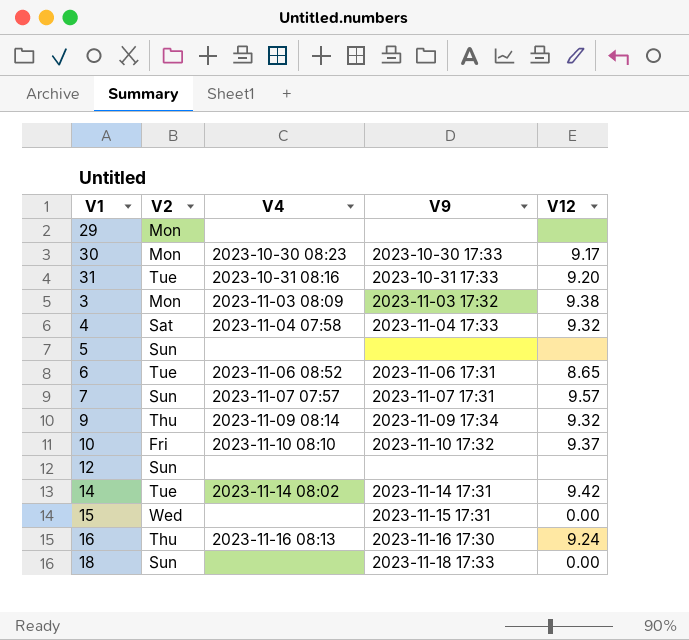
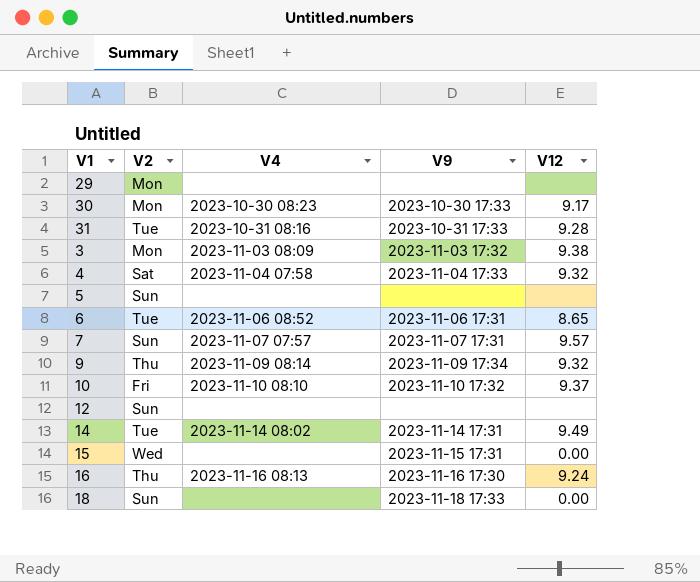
31 | V12: 9.20 -> 9.28
14 | V12: 9.42 -> 9.49

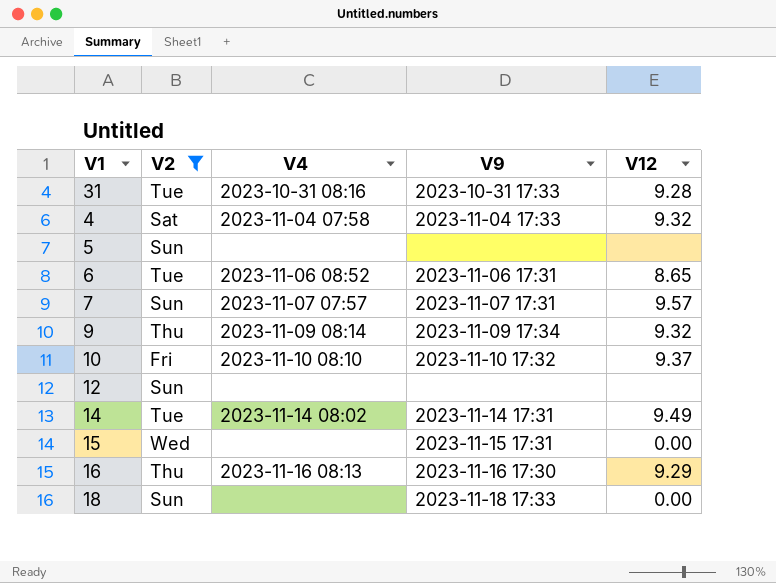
filter: none -> V2 != Mon
16 | V12: 9.24 -> 9.29

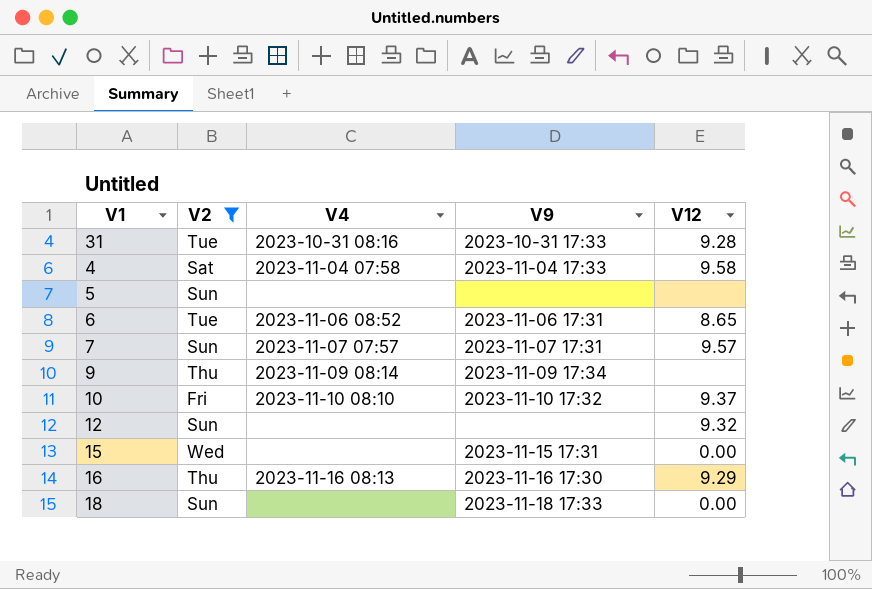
row 14: Tue | 2023-11-14 08:02 | 2023-11-14 17:31 | 9.49 -> none
4 | V12: 9.32 -> 9.58
9 | V12: 9.32 -> none
12 | V12: none -> 9.32

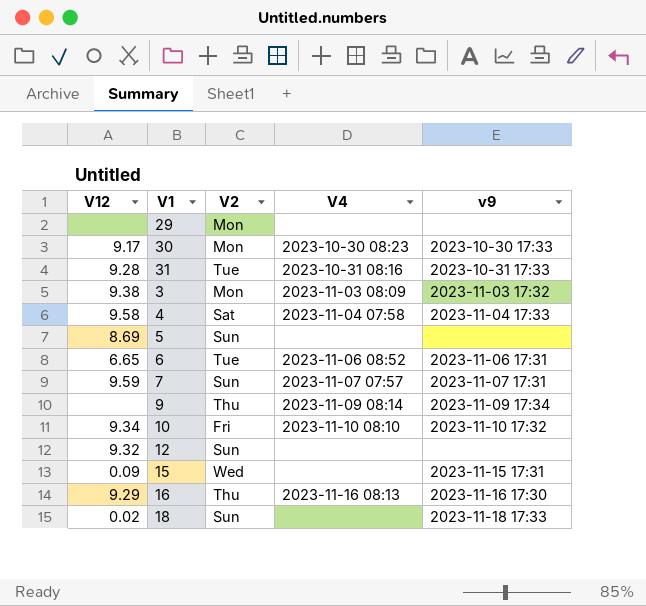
filter: V2 != Mon -> none
column V12 | position: 5 -> 1
column name: V9 -> v9
5 | V12: none -> 8.69
6 | V12: 8.65 -> 6.65
7 | V12: 9.57 -> 9.59
10 | V12: 9.37 -> 9.34
15 | V12: 0.00 -> 0.09
18 | V12: 0.00 -> 0.02

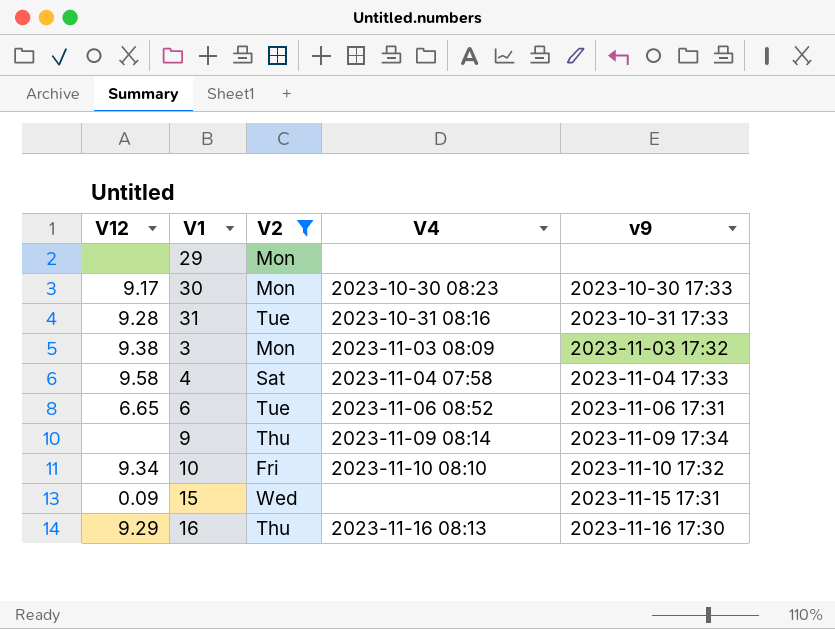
filter: none -> V2 != Sun

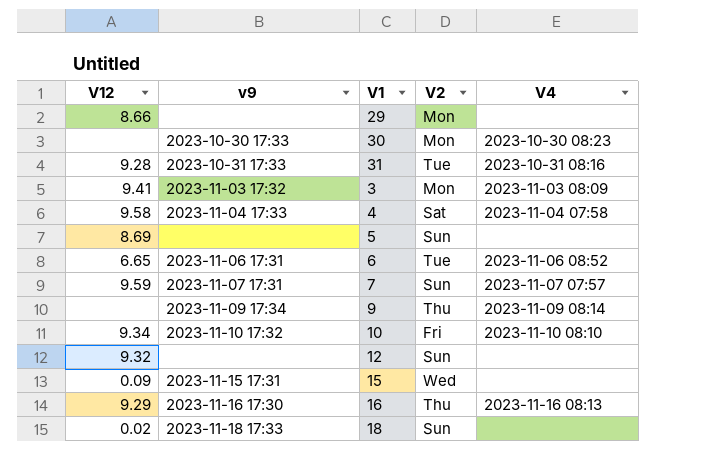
filter: V2 != Sun -> none
column v9 | position: 5 -> 2
29 | V12: none -> 8.66
30 | V12: 9.17 -> none
3 | V12: 9.38 -> 9.41

